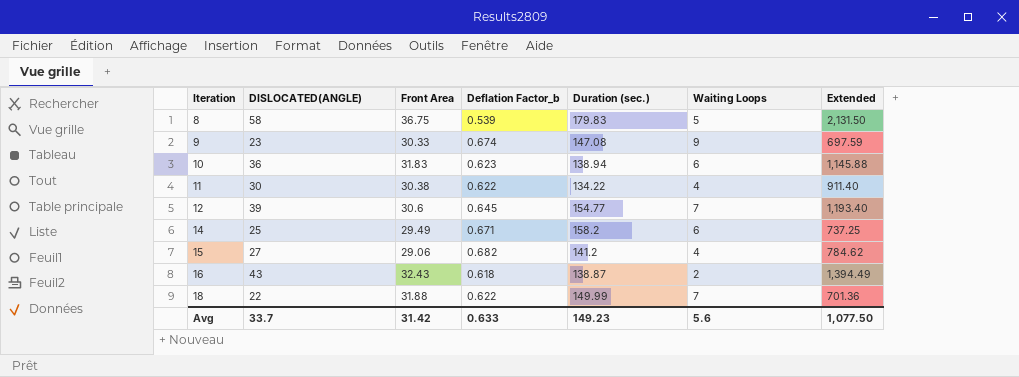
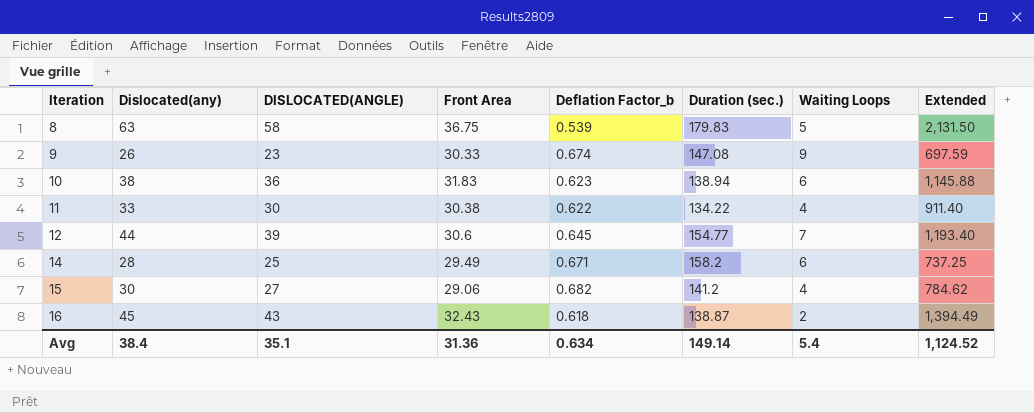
column Dislocated(any) | position: none -> 2
row 18: 22 | 31.88 | 0.622 | 149.99 | 7 | 701.36 -> none
Avg | DISLOCATED(ANGLE): 33.7 -> 35.1
Avg | Front Area: 31.42 -> 31.36
Avg | Deflation Factor_b: 0.633 -> 0.634
Avg | Duration (sec.): 149.23 -> 149.14
Avg | Waiting Loops: 5.6 -> 5.4
Avg | Extended: 1,077.50 -> 1,124.52

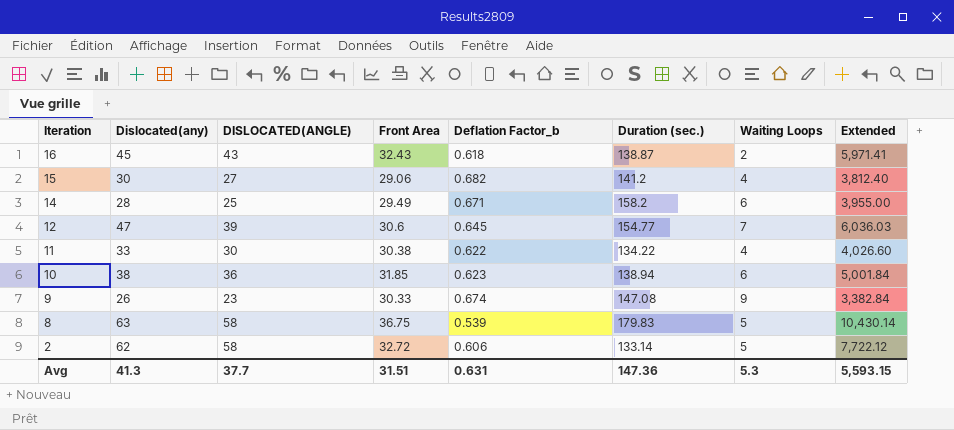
row order: Iteration ascending -> Iteration descending
column Extended | formula: [DISLOCATED(ANGLE)] * [Front Area] -> [DISLOCATED(ANGLE)] * [Duration (sec.)]
12 | Dislocated(any): 44 -> 47
10 | Front Area: 31.83 -> 31.85
row 2: none -> 62 | 58 | 32.72 | 0.606 | 133.14 | 5 | 7,722.12
Avg | Dislocated(any): 38.4 -> 41.3
Avg | DISLOCATED(ANGLE): 35.1 -> 37.7
Avg | Front Area: 31.36 -> 31.51
Avg | Deflation Factor_b: 0.634 -> 0.631
Avg | Duration (sec.): 149.14 -> 147.36
Avg | Waiting Loops: 5.4 -> 5.3
Avg | Extended: 1,124.52 -> 5,593.15

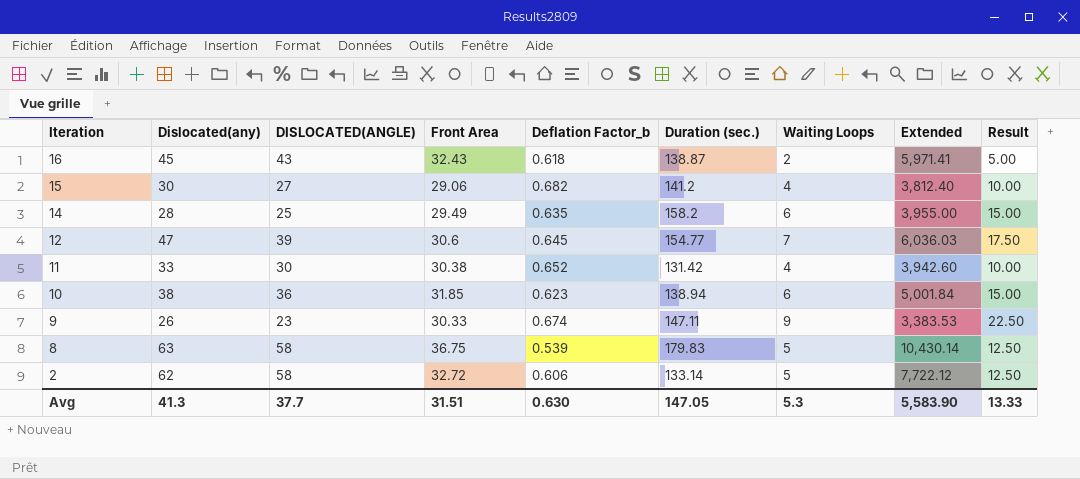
column Result | formula: none -> [Waiting Loops] * 2.5
14 | Deflation Factor_b: 0.671 -> 0.635
11 | Deflation Factor_b: 0.622 -> 0.652
11 | Duration (sec.): 134.22 -> 131.42
11 | Extended: 4,026.60 -> 3,942.60
9 | Duration (sec.): 147.08 -> 147.11
9 | Extended: 3,382.84 -> 3,383.53
Avg | Deflation Factor_b: 0.631 -> 0.630
Avg | Duration (sec.): 147.36 -> 147.05
Avg | Extended: 5,593.15 -> 5,583.90

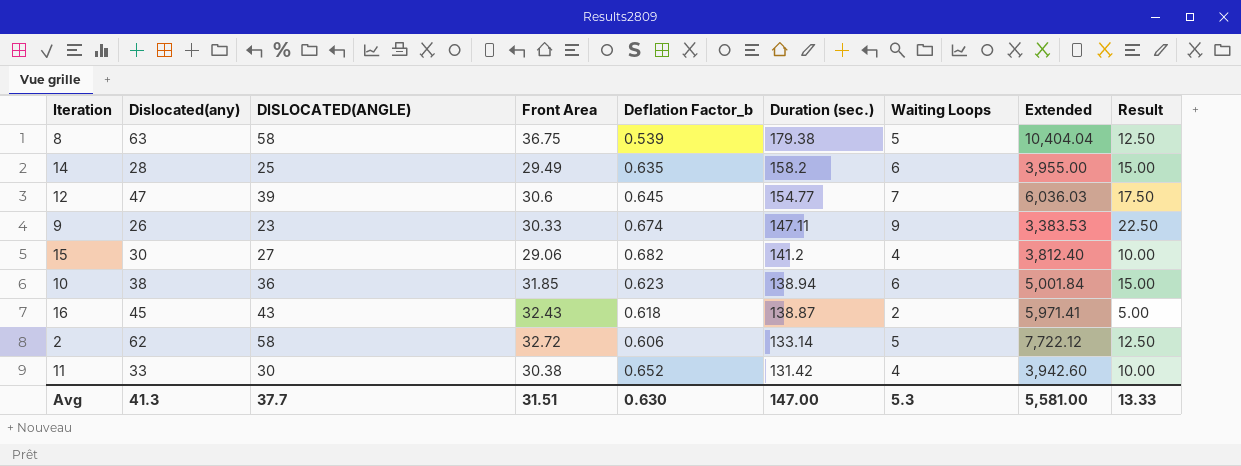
row order: Iteration descending -> Duration (sec.) descending
8 | Duration (sec.): 179.83 -> 179.38
8 | Extended: 10,430.14 -> 10,404.04
Avg | Duration (sec.): 147.05 -> 147.00
Avg | Extended: 5,583.90 -> 5,581.00

